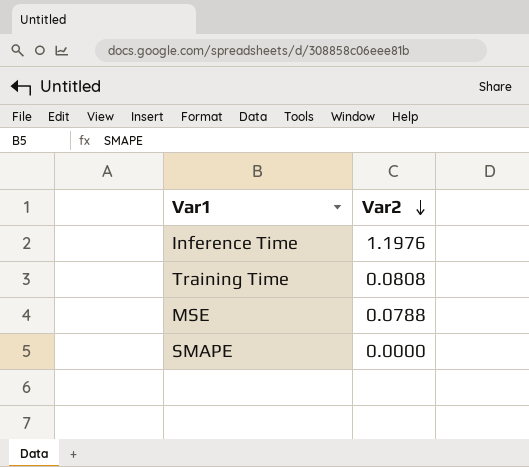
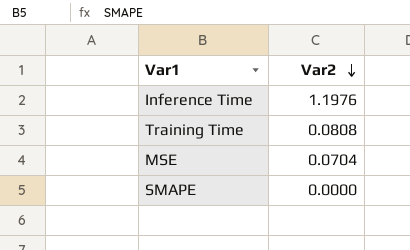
MSE | Var2: 0.0788 -> 0.0704

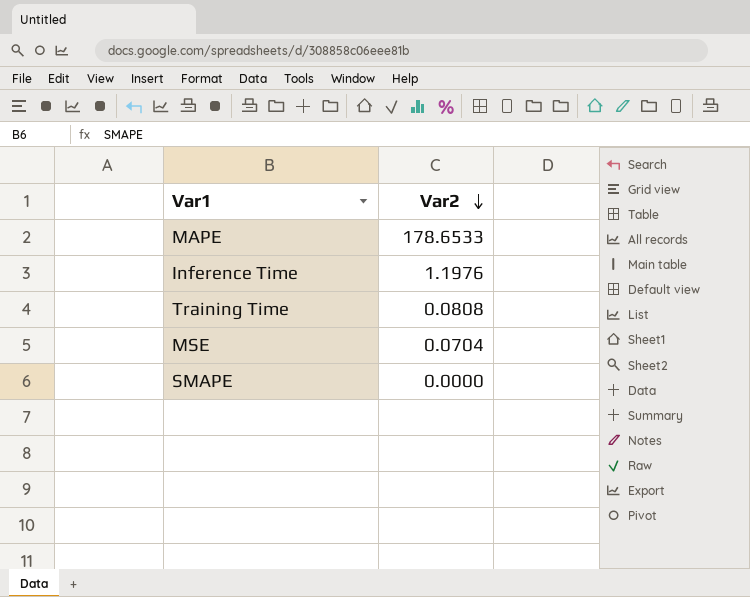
row MAPE: none -> 178.6533

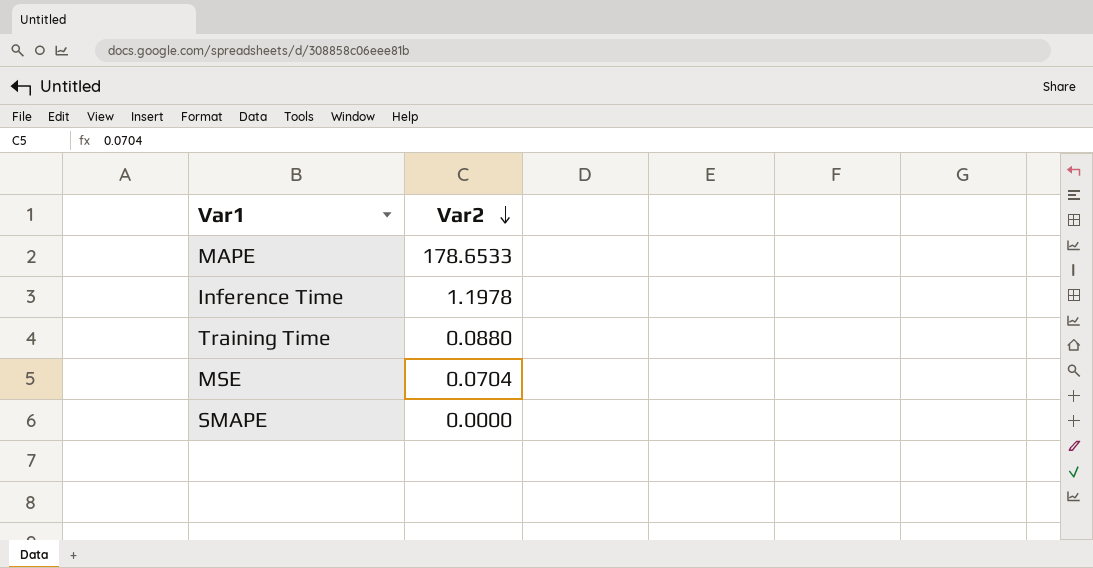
Inference Time | Var2: 1.1976 -> 1.1978
Training Time | Var2: 0.0808 -> 0.0880

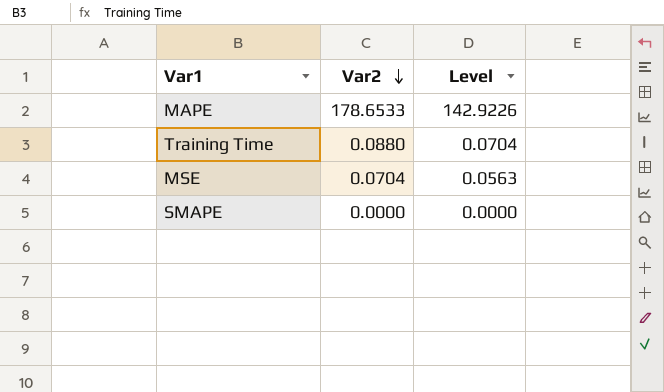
column Level | formula: none -> [Var2] * 0.8
row Inference Time: 1.1978 -> none

